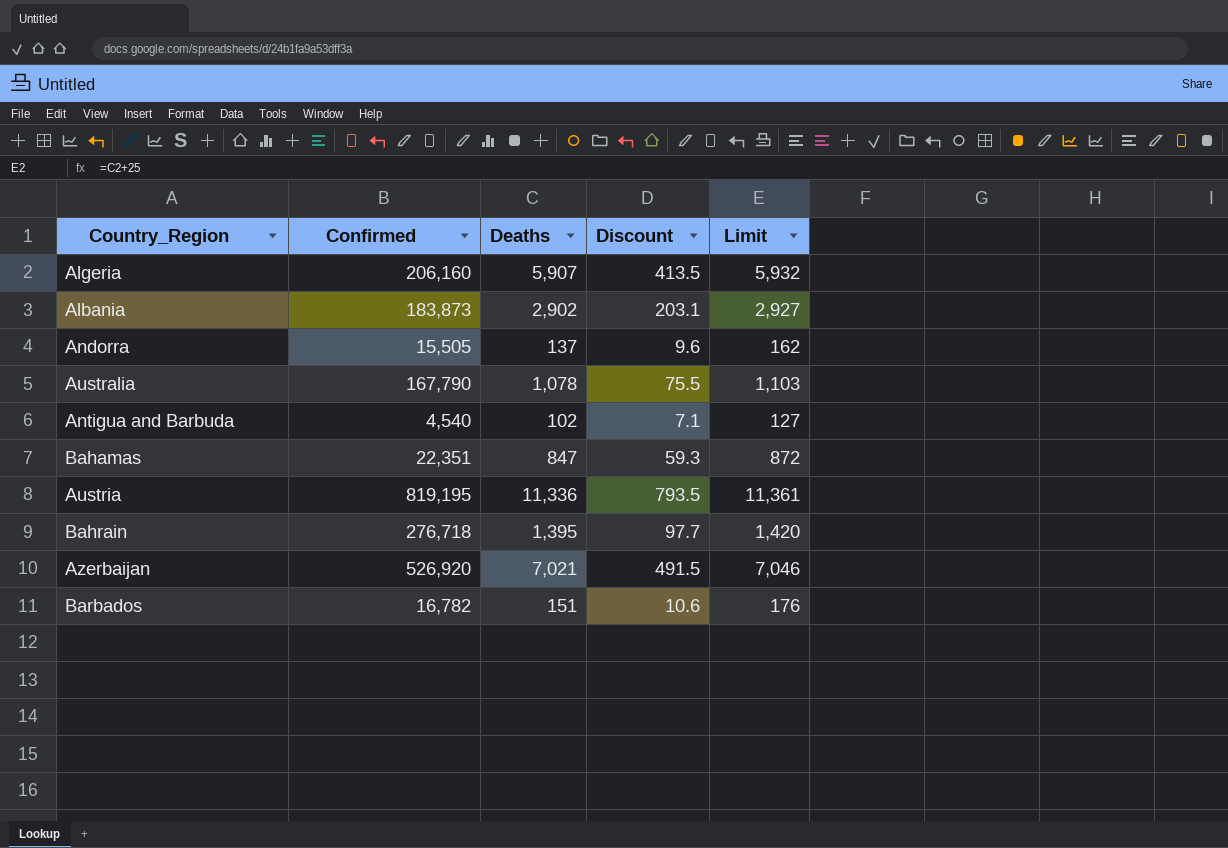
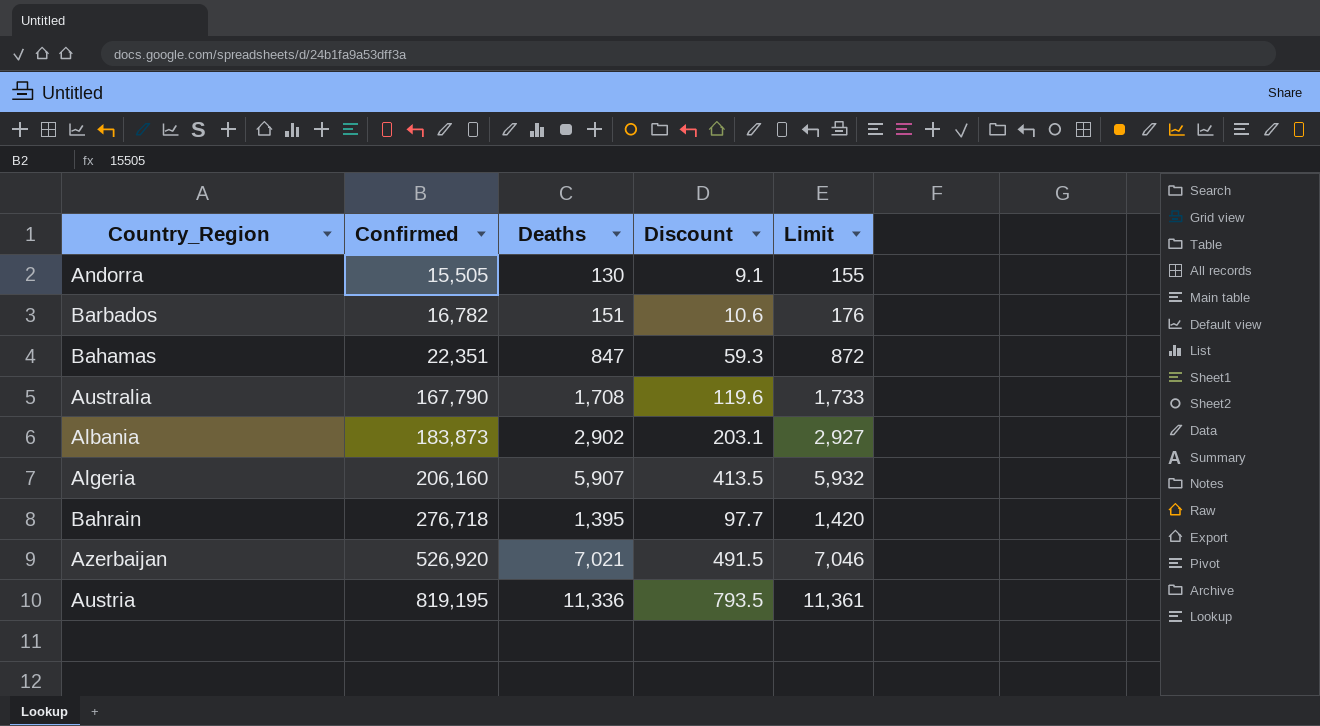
row order: none -> Confirmed ascending
row Antigua and Barbuda: 4,540 | 102 | 7.1 | 127 -> none
Andorra | Deaths: 137 -> 130
Andorra | Discount: 9.6 -> 9.1
Andorra | Limit: 162 -> 155
Australia | Deaths: 1,078 -> 1,708
Australia | Discount: 75.5 -> 119.6
Australia | Limit: 1,103 -> 1,733

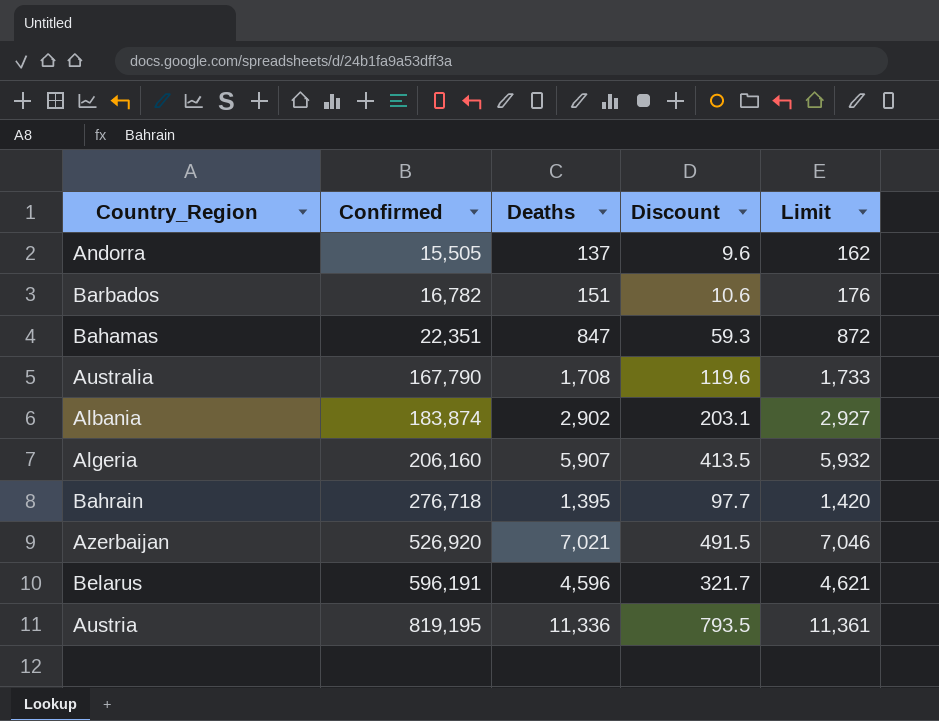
Andorra | Deaths: 130 -> 137
Andorra | Discount: 9.1 -> 9.6
Andorra | Limit: 155 -> 162
Albania | Confirmed: 183,873 -> 183,874
row Belarus: none -> 596,191 | 4,596 | 321.7 | 4,621

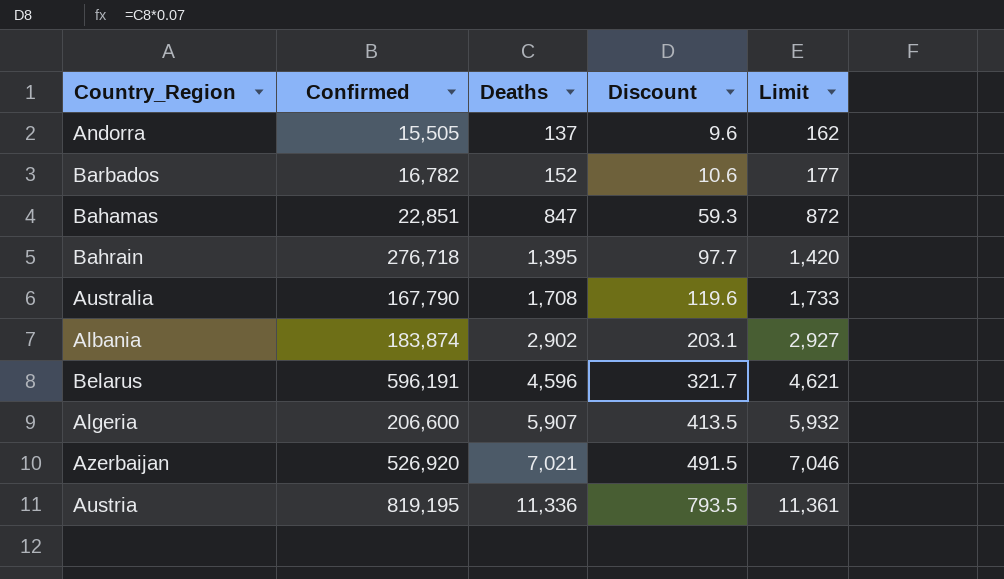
row order: Confirmed ascending -> Deaths ascending
Barbados | Deaths: 151 -> 152
Barbados | Limit: 176 -> 177
Bahamas | Confirmed: 22,351 -> 22,851
Algeria | Confirmed: 206,160 -> 206,600

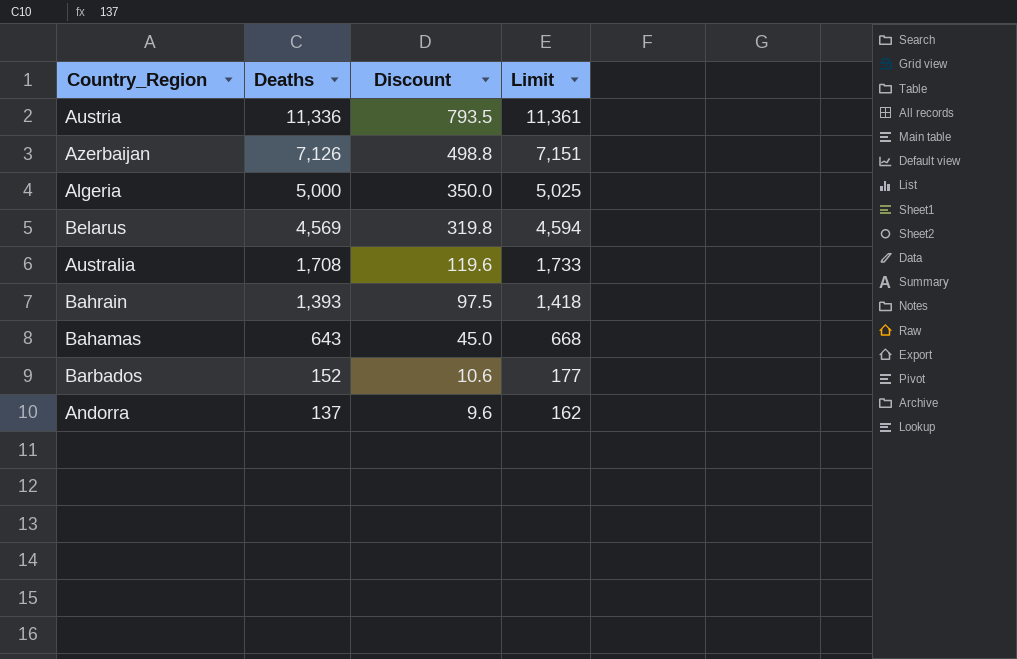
row order: Deaths ascending -> Deaths descending
column Confirmed | position: 2 -> none
row Albania: 183,874 | 2,902 | 203.1 | 2,927 -> none
Azerbaijan | Deaths: 7,021 -> 7,126
Azerbaijan | Discount: 491.5 -> 498.8
Azerbaijan | Limit: 7,046 -> 7,151
Algeria | Deaths: 5,907 -> 5,000
Algeria | Discount: 413.5 -> 350.0
Algeria | Limit: 5,932 -> 5,025
Belarus | Deaths: 4,596 -> 4,569
Belarus | Discount: 321.7 -> 319.8
Belarus | Limit: 4,621 -> 4,594
Bahrain | Deaths: 1,395 -> 1,393
Bahrain | Discount: 97.7 -> 97.5
Bahrain | Limit: 1,420 -> 1,418
Bahamas | Deaths: 847 -> 643
Bahamas | Discount: 59.3 -> 45.0
Bahamas | Limit: 872 -> 668

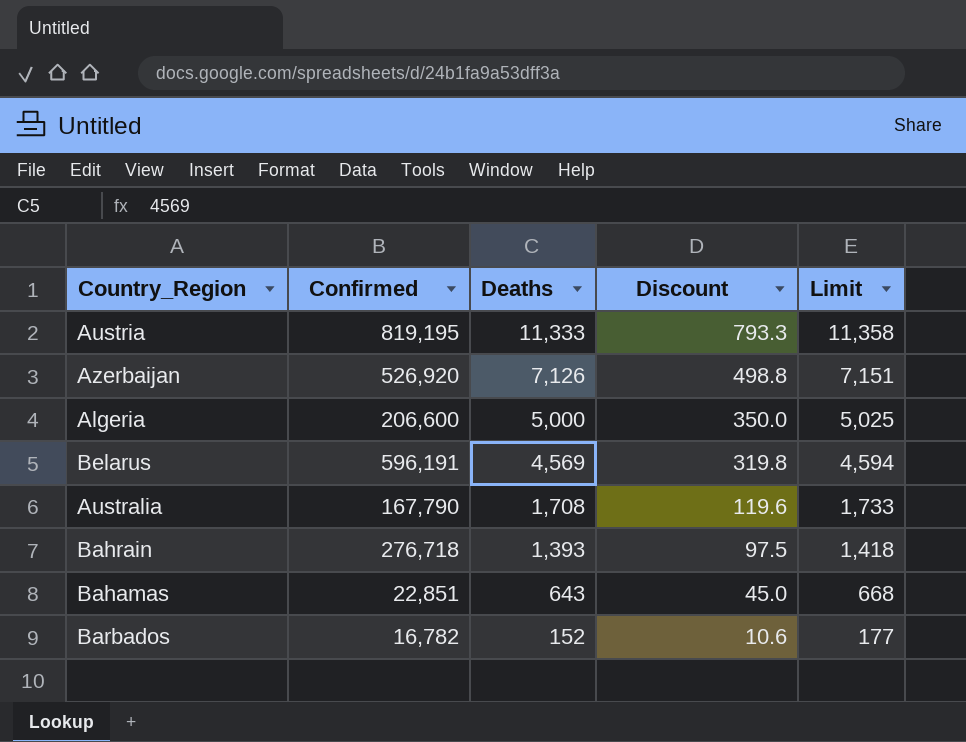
column Confirmed | position: none -> 2
row Andorra: 137 | 9.6 | 162 -> none
Austria | Deaths: 11,336 -> 11,333
Austria | Discount: 793.5 -> 793.3
Austria | Limit: 11,361 -> 11,358

